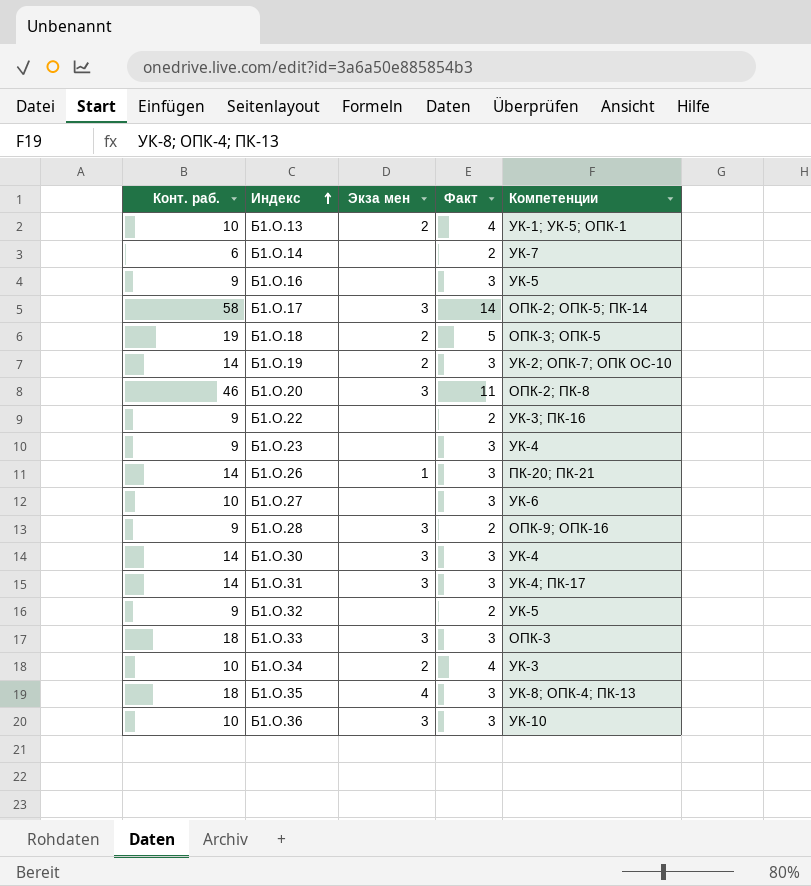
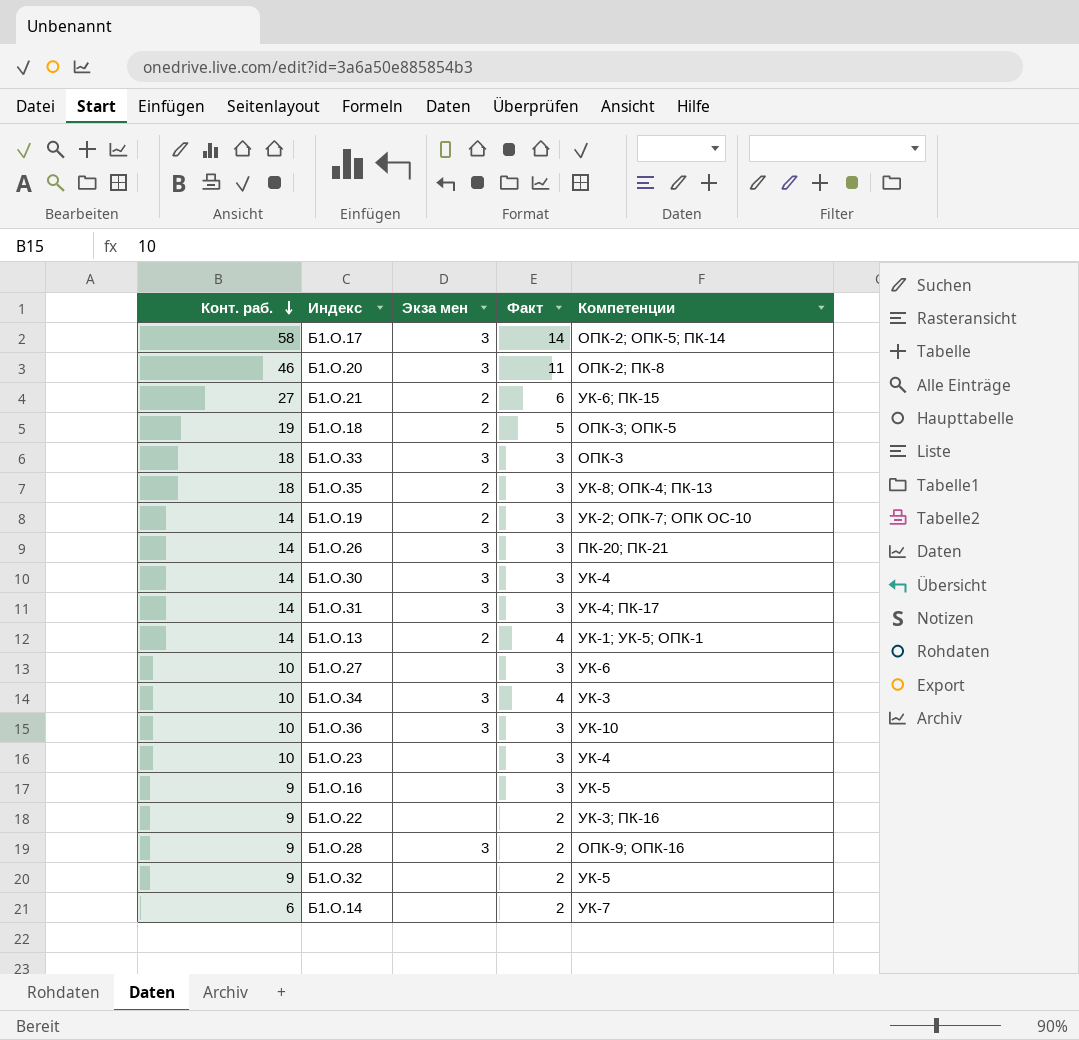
row order: Индекс ascending -> Конт. раб. descending
row Б1.О.21: none -> 27 | 2 | 6 | УК-6; ПК-15
Б1.О.35 | Экза мен: 4 -> 2
Б1.О.26 | Экза мен: 1 -> 3
Б1.О.13 | Конт. раб.: 10 -> 14
Б1.О.34 | Экза мен: 2 -> 3
Б1.О.23 | Конт. раб.: 9 -> 10

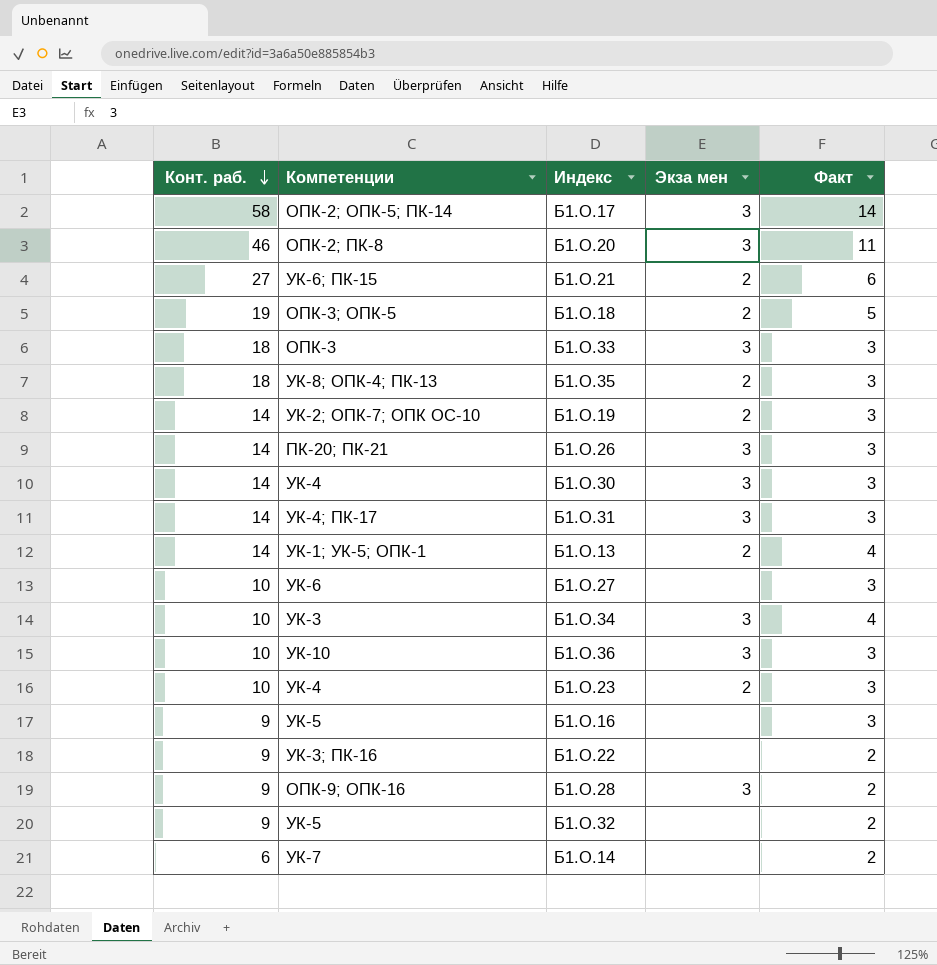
column Компетенции | position: 5 -> 2
Б1.О.23 | Экза мен: none -> 2

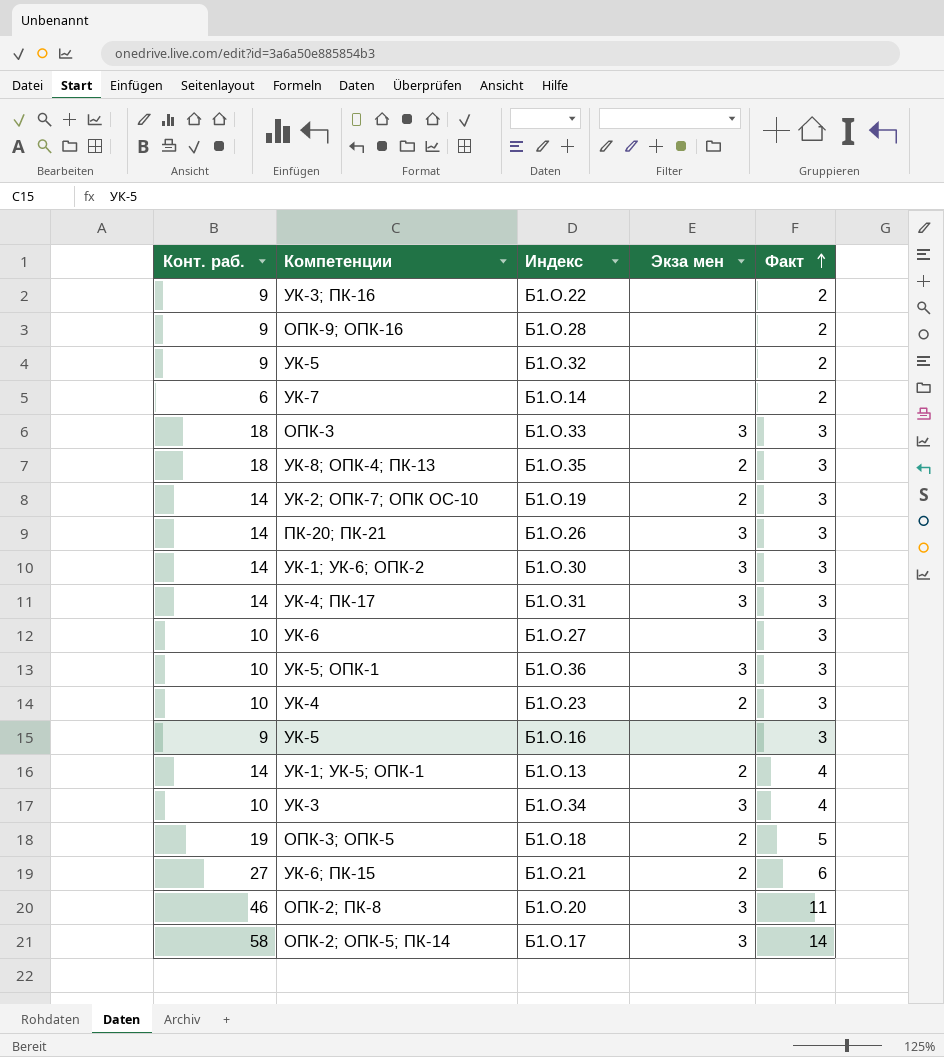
row order: Конт. раб. descending -> Факт ascending
Б1.О.28 | Экза мен: 3 -> none
Б1.О.30 | Компетенции: УК-4 -> УК-1; УК-6; ОПК-2
Б1.О.36 | Компетенции: УК-10 -> УК-5; ОПК-1

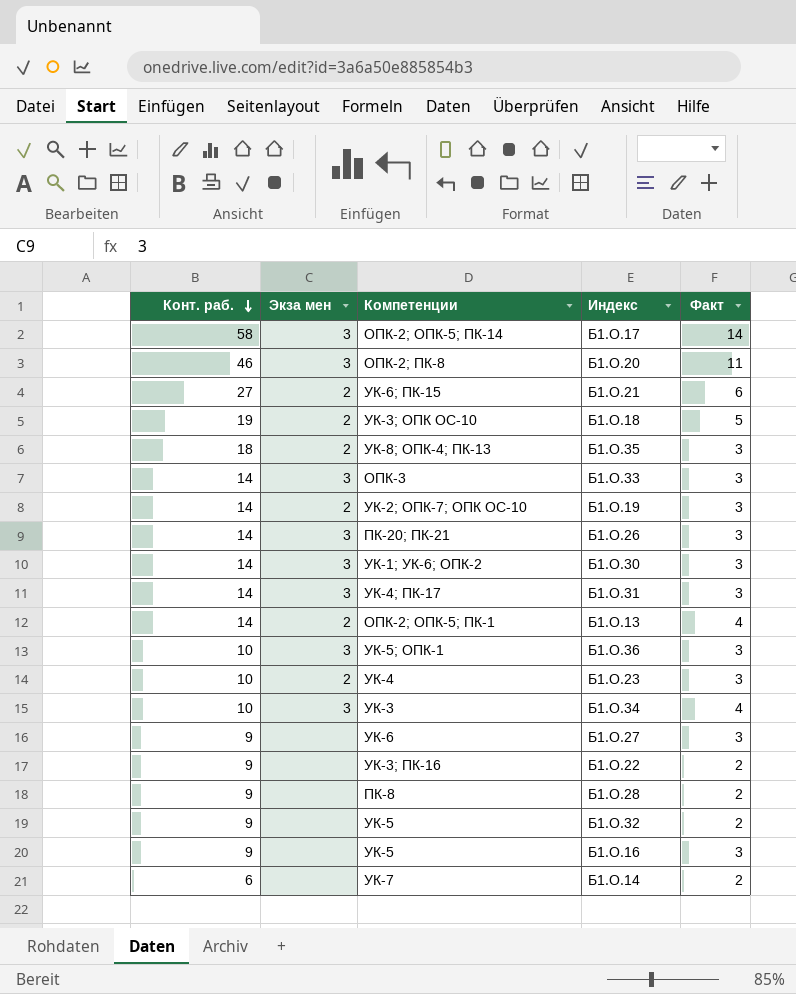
row order: Факт ascending -> Конт. раб. descending
column Экза мен | position: 4 -> 2
Б1.О.18 | Компетенции: ОПК-3; ОПК-5 -> УК-3; ОПК ОС-10
Б1.О.33 | Конт. раб.: 18 -> 14
Б1.О.13 | Компетенции: УК-1; УК-5; ОПК-1 -> ОПК-2; ОПК-5; ПК-1
Б1.О.27 | Конт. раб.: 10 -> 9
Б1.О.28 | Компетенции: ОПК-9; ОПК-16 -> ПК-8

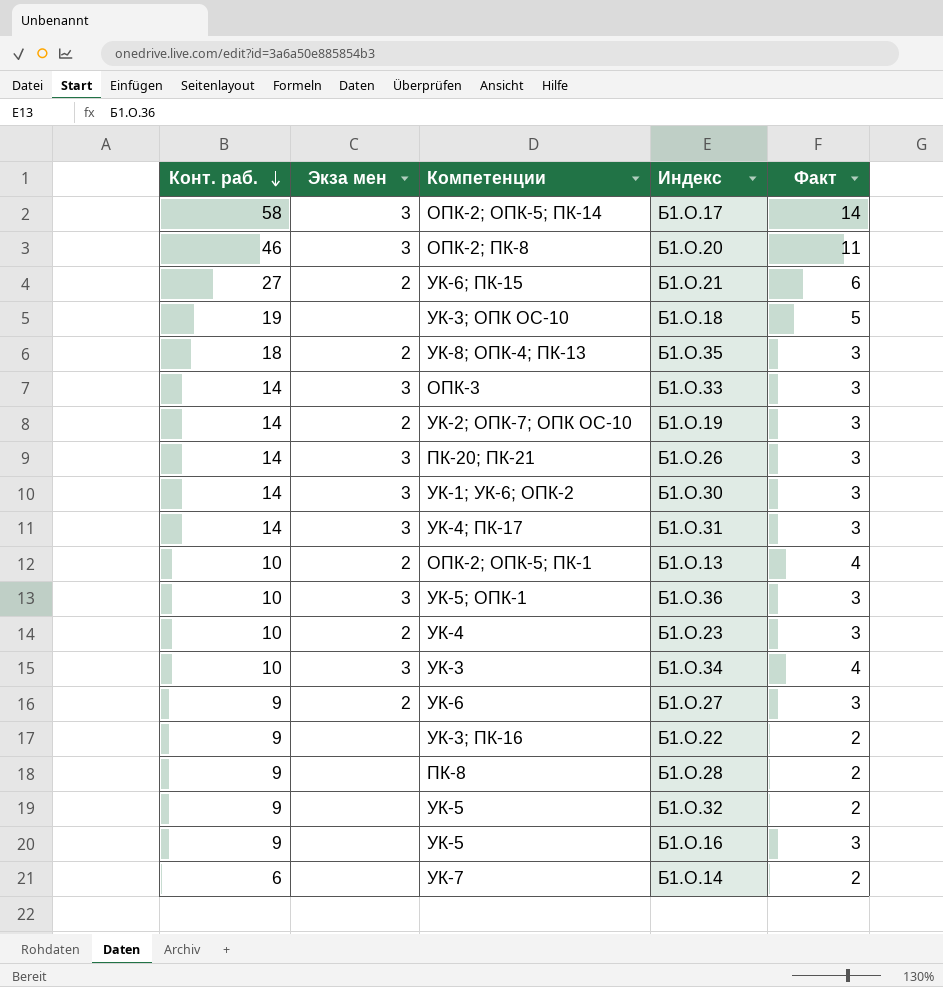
Б1.О.18 | Экза мен: 2 -> none
Б1.О.13 | Конт. раб.: 14 -> 10
Б1.О.27 | Экза мен: none -> 2

